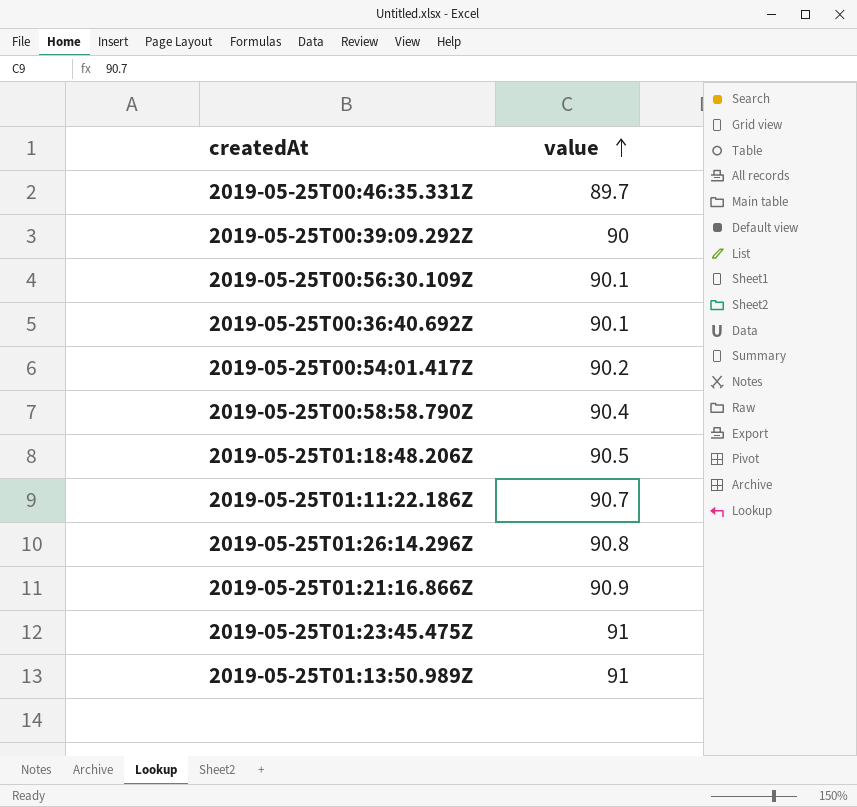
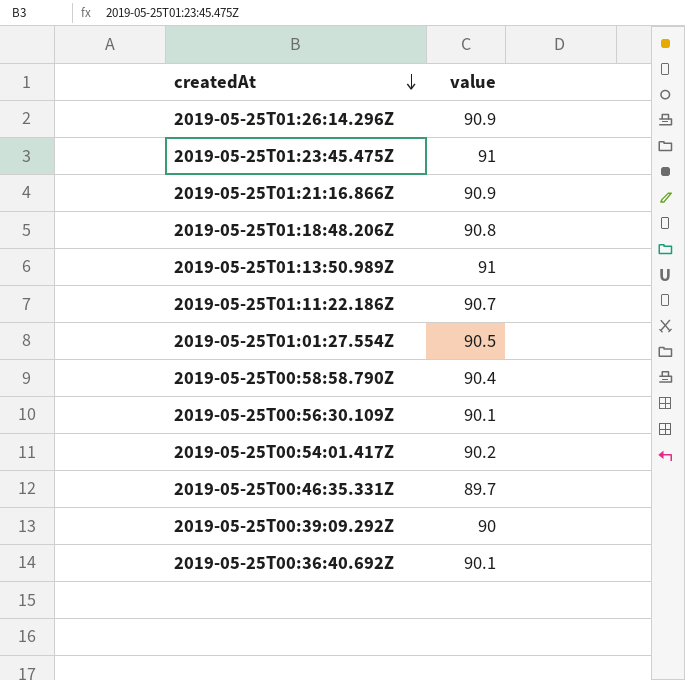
row order: value ascending -> createdAt descending
2019-05-25T01:26:14.296Z | value: 90.8 -> 90.9
2019-05-25T01:18:48.206Z | value: 90.5 -> 90.8
row 2019-05-25T01:01:27.554Z: none -> 90.5

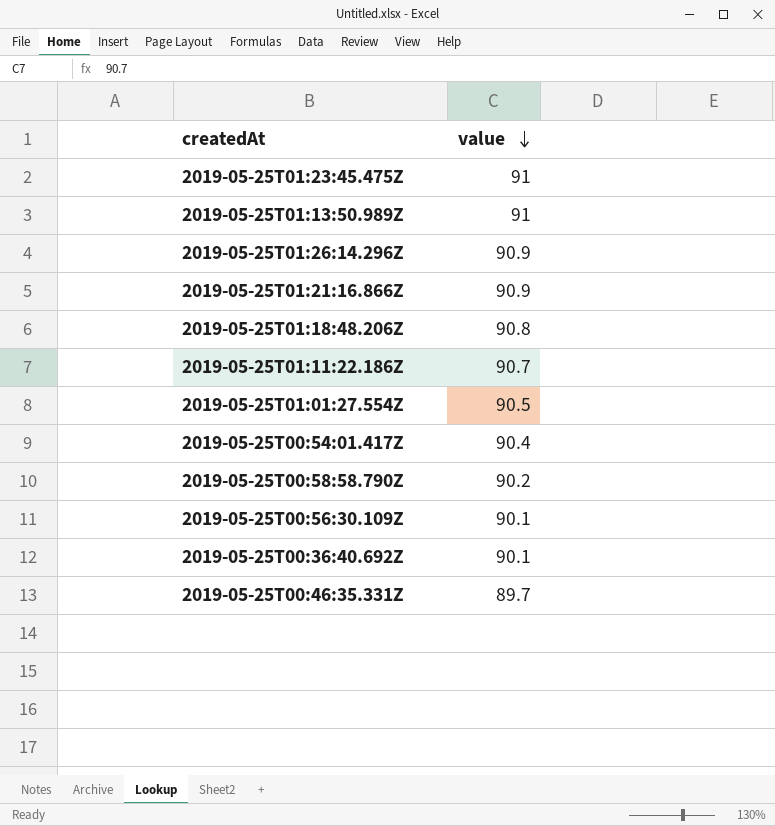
row order: createdAt descending -> value descending
row 2019-05-25T00:39:09.292Z: 90 -> none
2019-05-25T00:54:01.417Z | value: 90.2 -> 90.4
2019-05-25T00:58:58.790Z | value: 90.4 -> 90.2

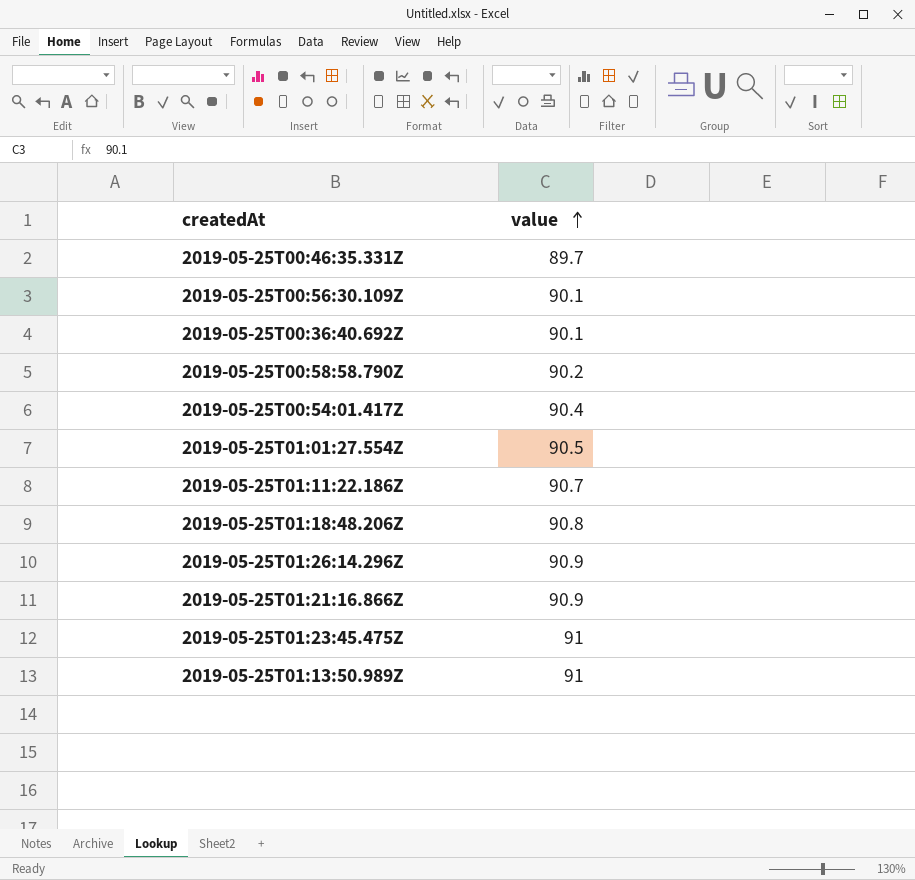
row order: value descending -> value ascending

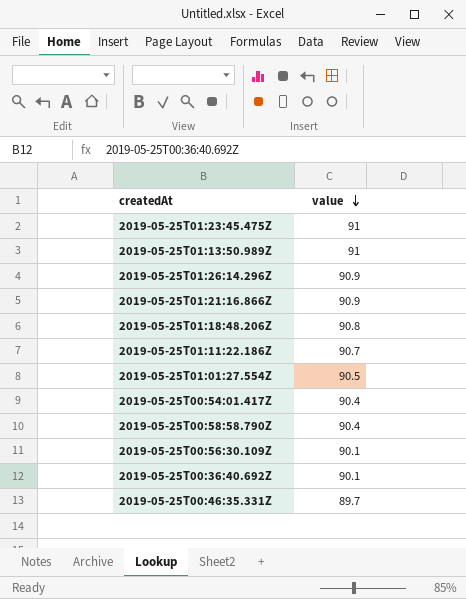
row order: value ascending -> value descending
2019-05-25T00:58:58.790Z | value: 90.2 -> 90.4

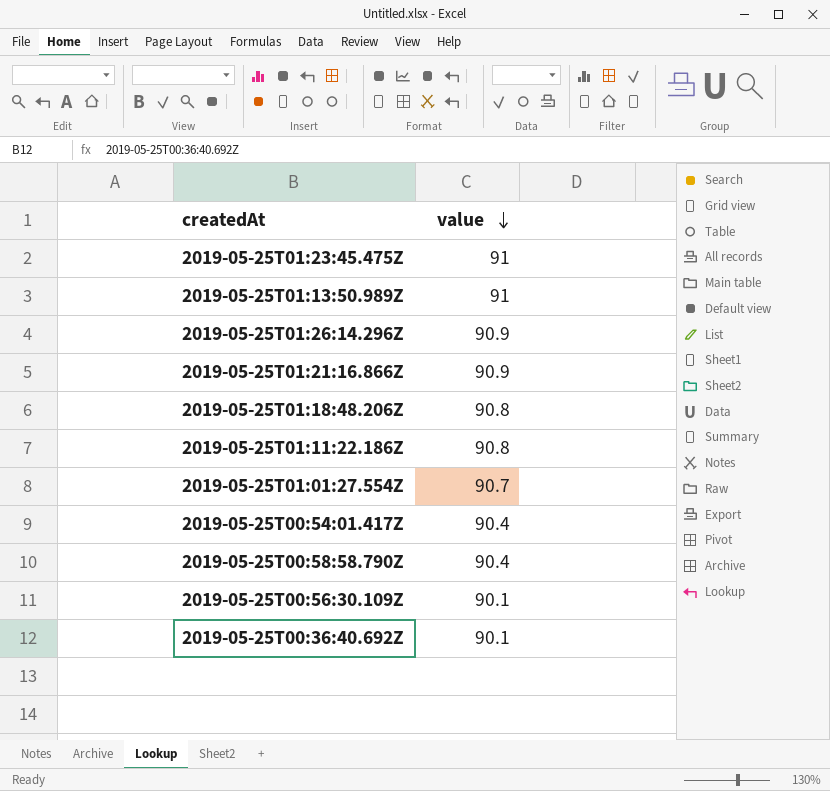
row 2019-05-25T00:46:35.331Z: 89.7 -> none
2019-05-25T01:11:22.186Z | value: 90.7 -> 90.8
2019-05-25T01:01:27.554Z | value: 90.5 -> 90.7

